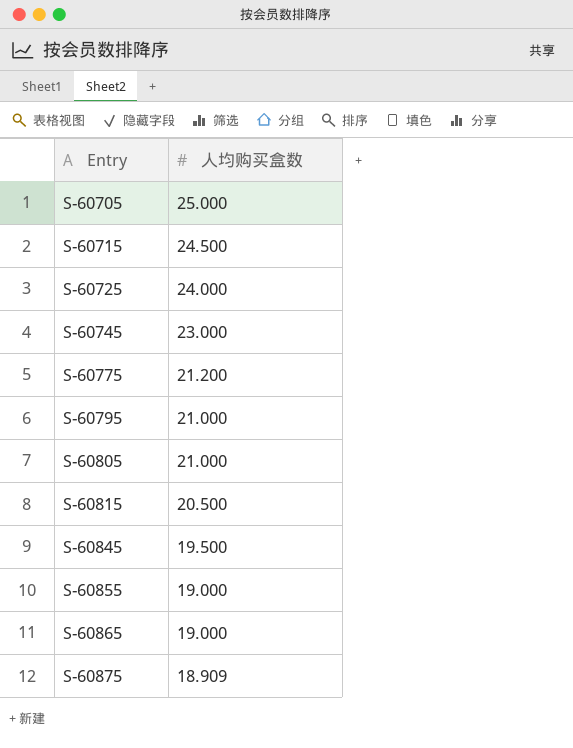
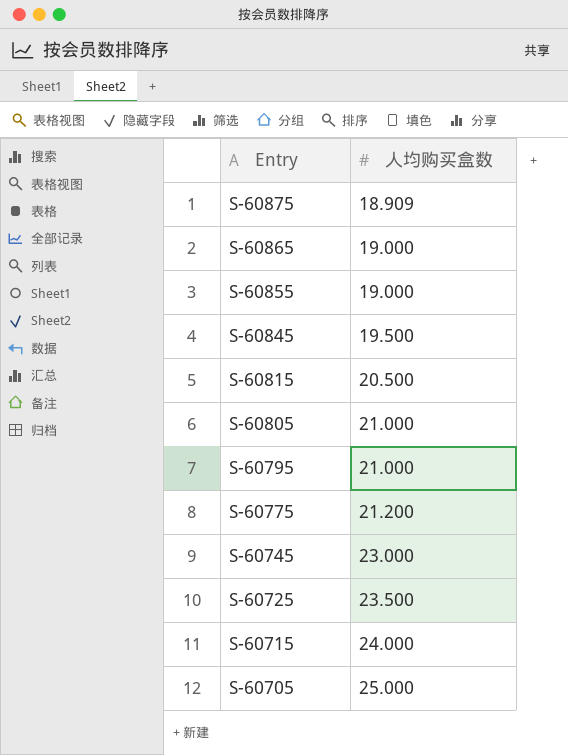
row order: Entry ascending -> Entry descending
S-60725 | 人均购买盒数: 24.000 -> 23.500
S-60715 | 人均购买盒数: 24.500 -> 24.000

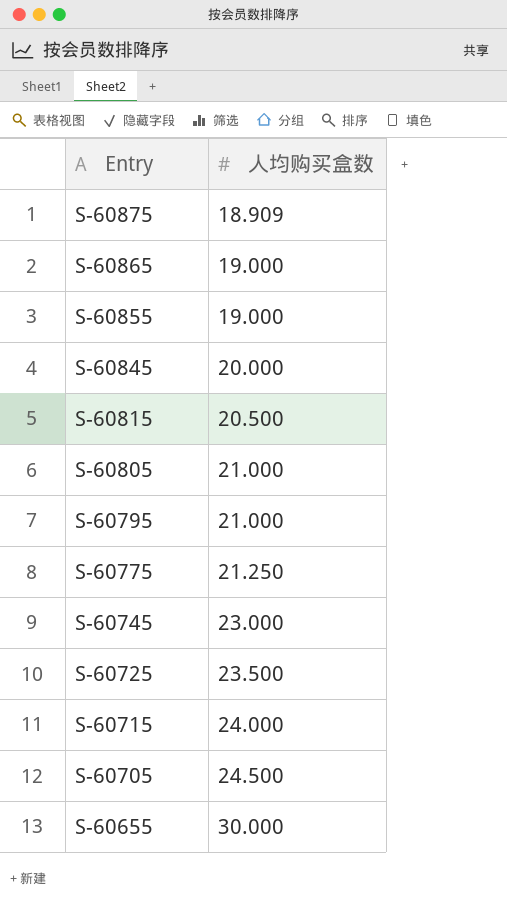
S-60845 | 人均购买盒数: 19.500 -> 20.000
S-60775 | 人均购买盒数: 21.200 -> 21.250
S-60705 | 人均购买盒数: 25.000 -> 24.500
row S-60655: none -> 30.000

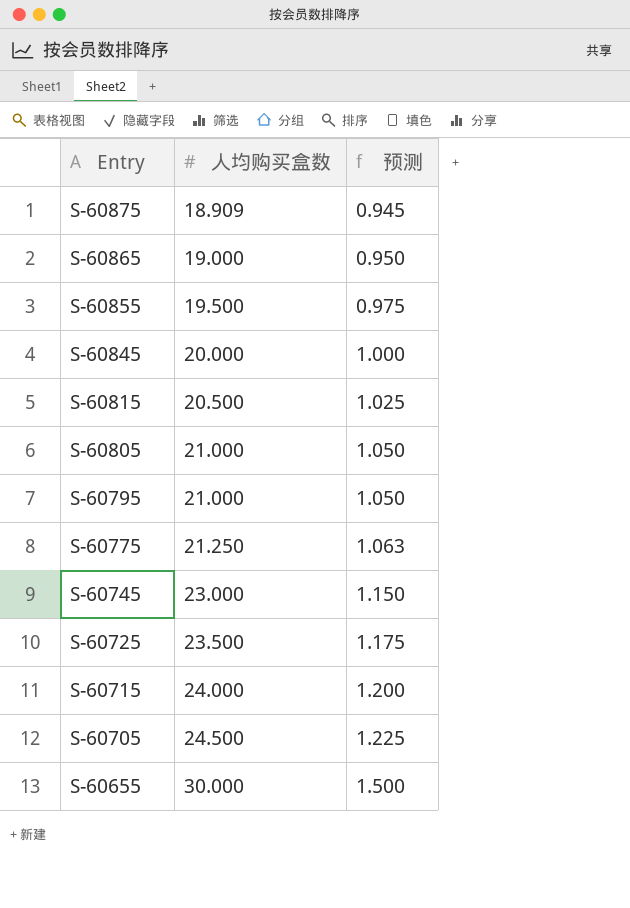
column 预测 | formula: none -> [人均购买盒数] * 0.05
S-60855 | 人均购买盒数: 19.000 -> 19.500

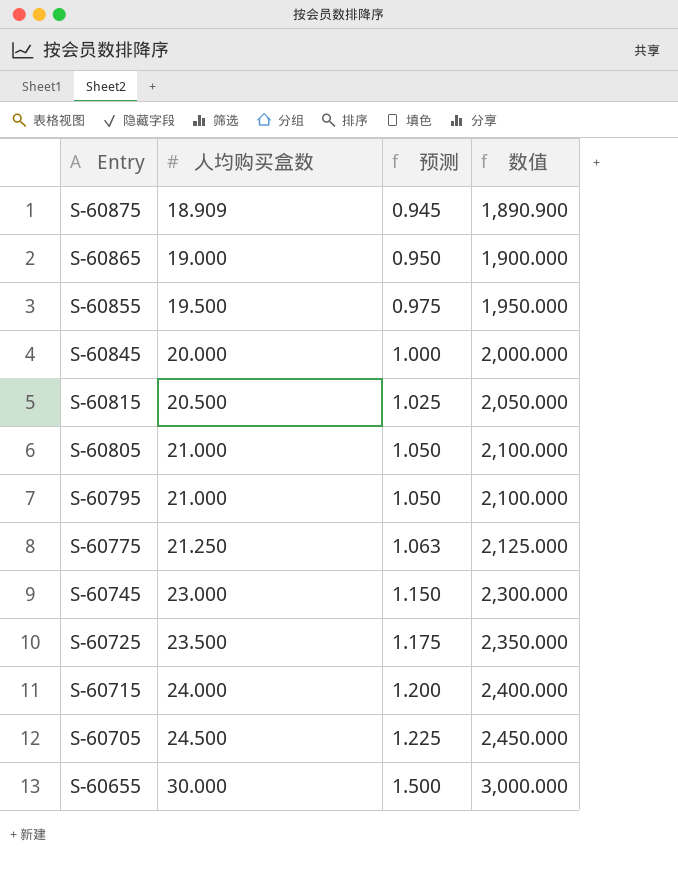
column 数值 | formula: none -> [人均购买盒数] * 100

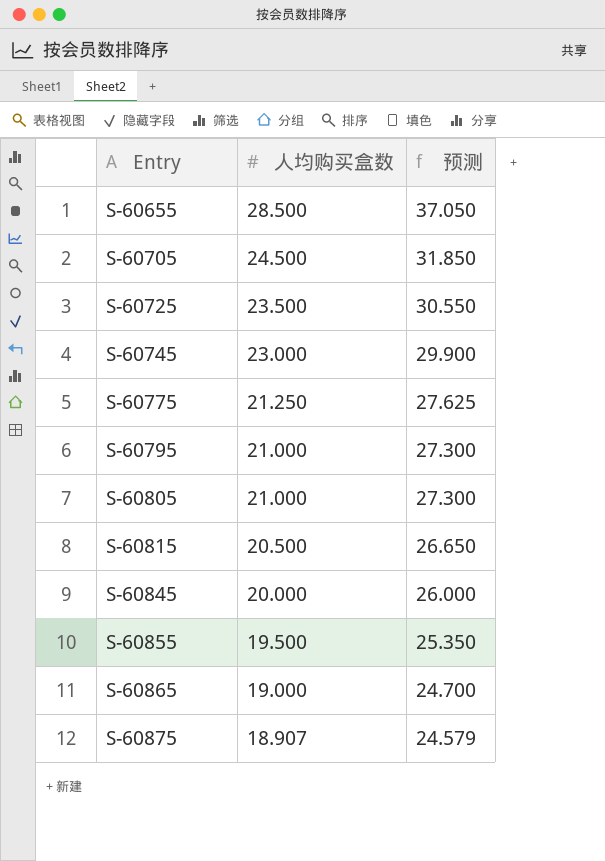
row order: Entry descending -> Entry ascending
column 数值 | formula: [人均购买盒数] * 100 -> none
column 预测 | formula: [人均购买盒数] * 0.05 -> [人均购买盒数] * 1.3
row S-60715: 24.000 | 1.200 | 2,400.000 -> none
S-60655 | 人均购买盒数: 30.000 -> 28.500
S-60875 | 人均购买盒数: 18.909 -> 18.907

